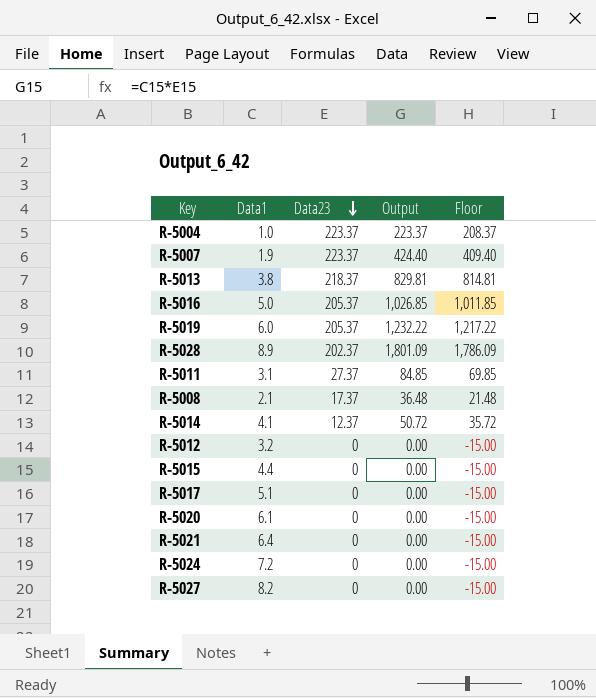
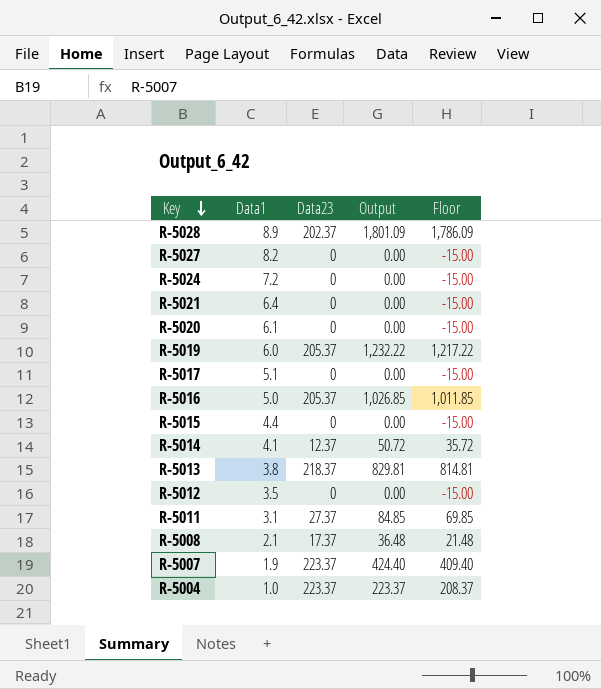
row order: Data23 descending -> Key descending
R-5012 | Data1: 3.2 -> 3.5

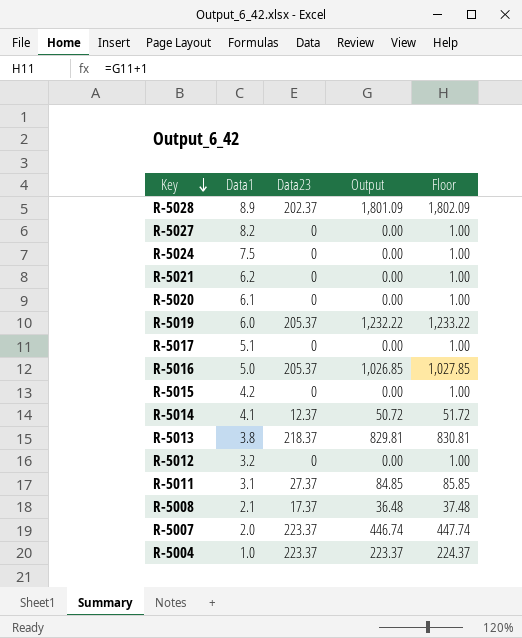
column Floor | formula: [Output] - 15 -> [Output] + 1
R-5024 | Data1: 7.2 -> 7.5
R-5021 | Data1: 6.4 -> 6.2
R-5015 | Data1: 4.4 -> 4.2
R-5012 | Data1: 3.5 -> 3.2
R-5007 | Data1: 1.9 -> 2.0
R-5007 | Output: 424.40 -> 446.74

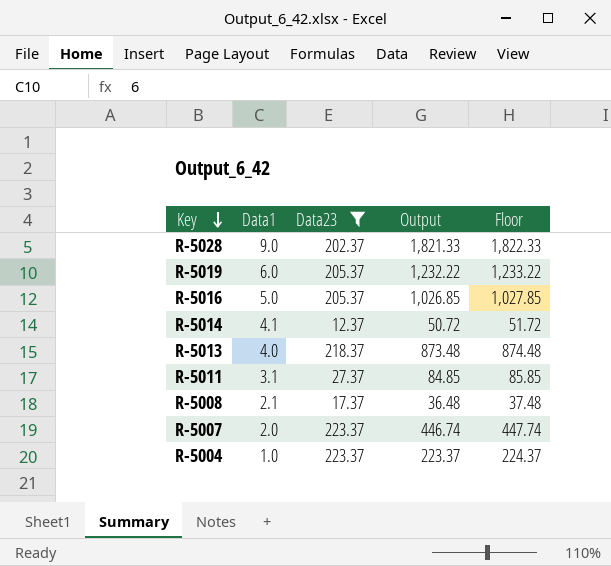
filter: none -> Data23 != 0
R-5028 | Data1: 8.9 -> 9.0
R-5028 | Output: 1,801.09 -> 1,821.33
R-5028 | Floor: 1,802.09 -> 1,822.33
R-5013 | Data1: 3.8 -> 4.0
R-5013 | Output: 829.81 -> 873.48
R-5013 | Floor: 830.81 -> 874.48

